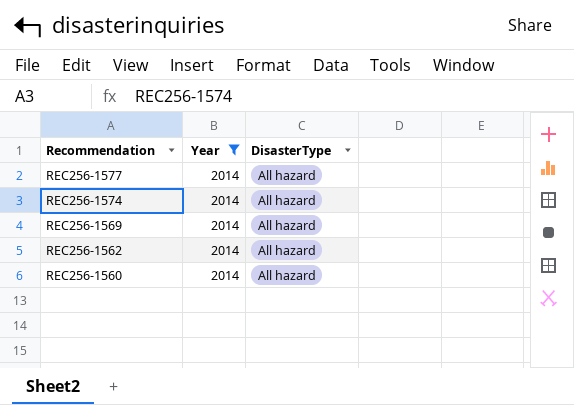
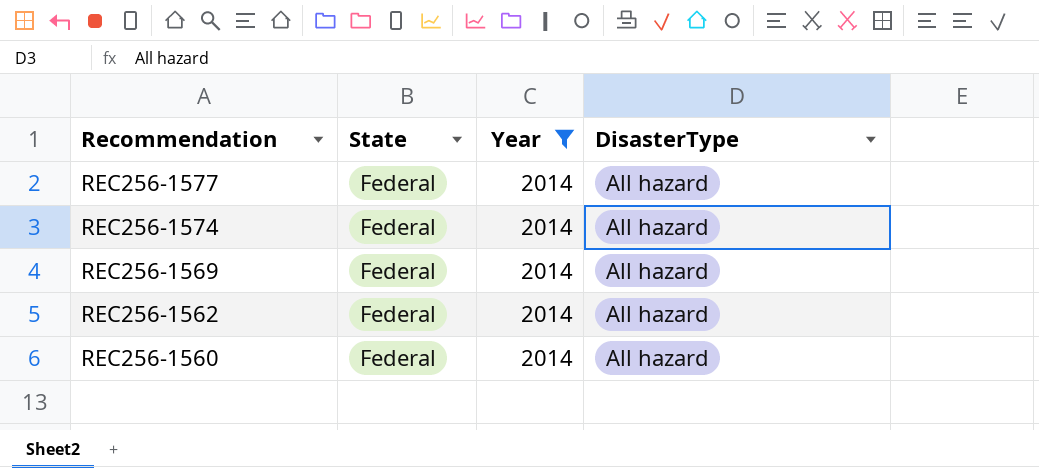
column State | position: none -> 2

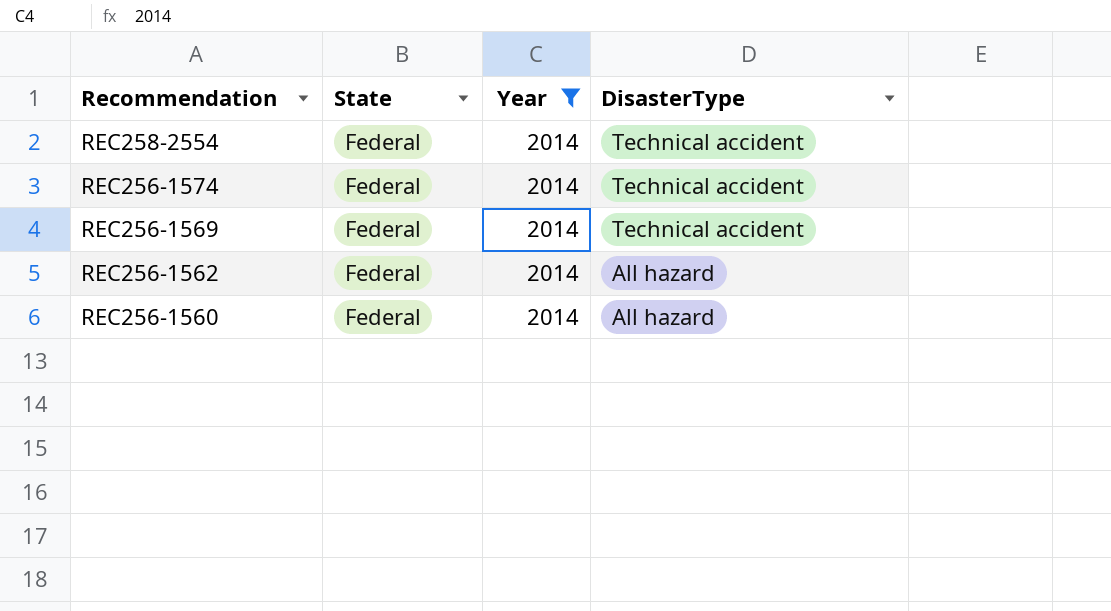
row REC256-1577: Federal | 2014 | All hazard -> none
row REC258-2554: none -> Federal | 2014 | Technical accident
REC256-1574 | DisasterType: All hazard -> Technical accident
REC256-1569 | DisasterType: All hazard -> Technical accident

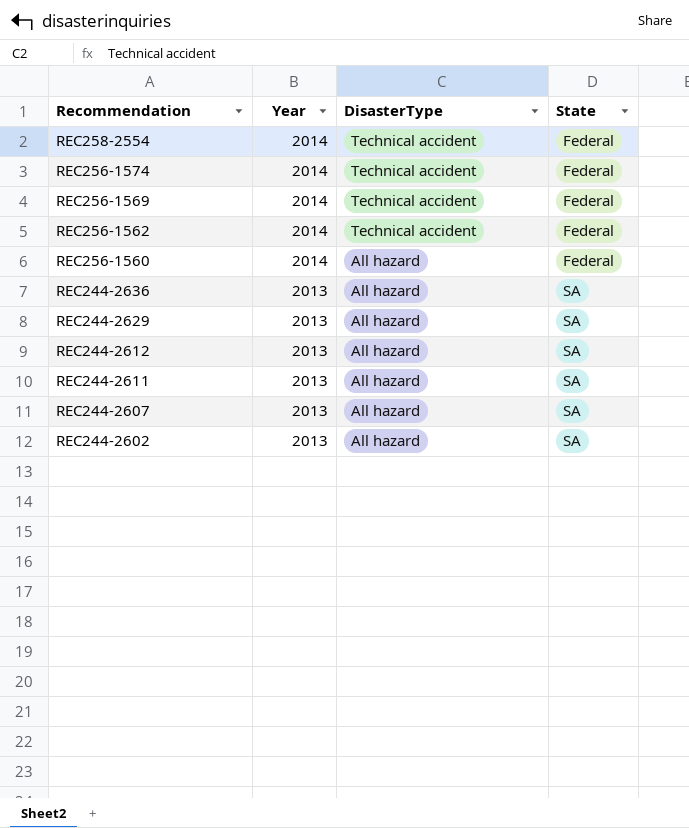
filter: Year = 2014 -> none
column State | position: 2 -> 4
REC256-1562 | DisasterType: All hazard -> Technical accident

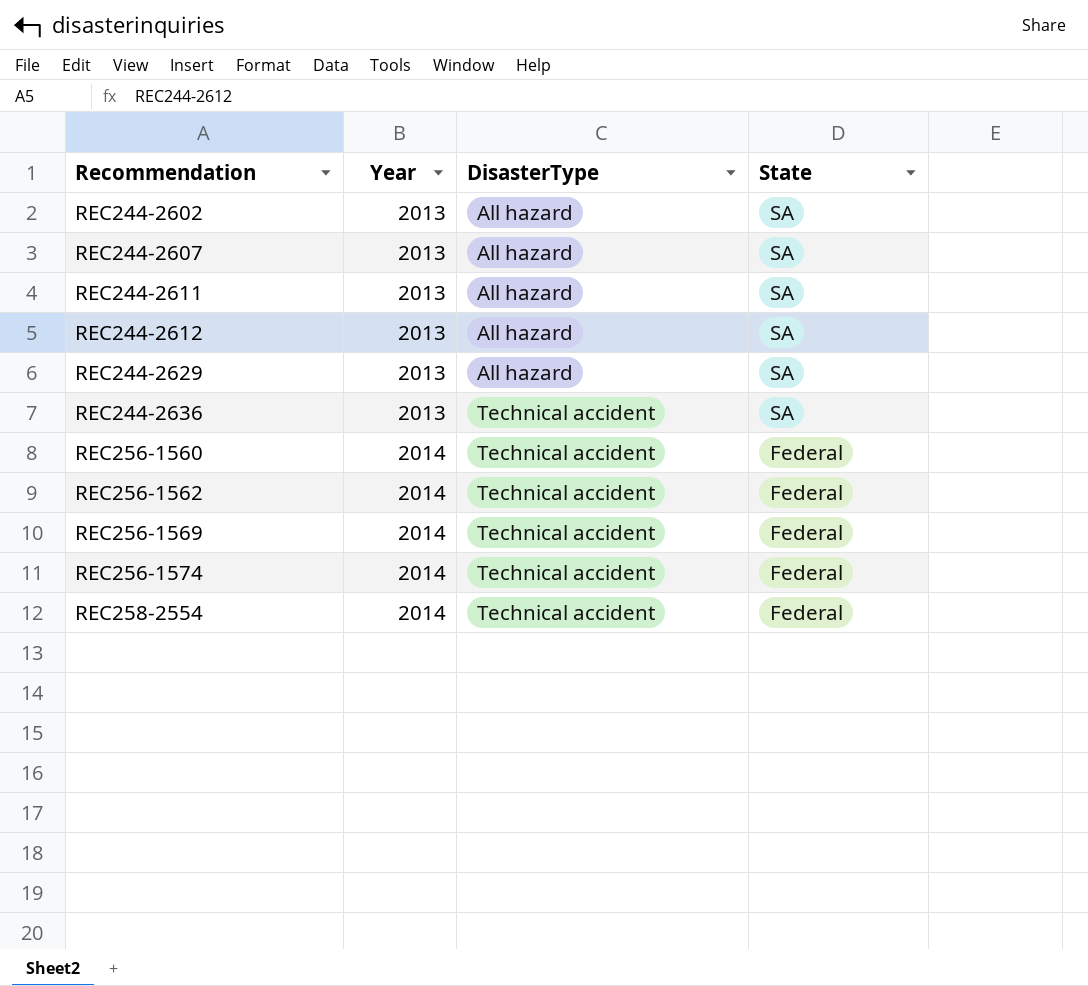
row order: Recommendation descending -> Recommendation ascending
REC244-2636 | DisasterType: All hazard -> Technical accident
REC256-1560 | DisasterType: All hazard -> Technical accident

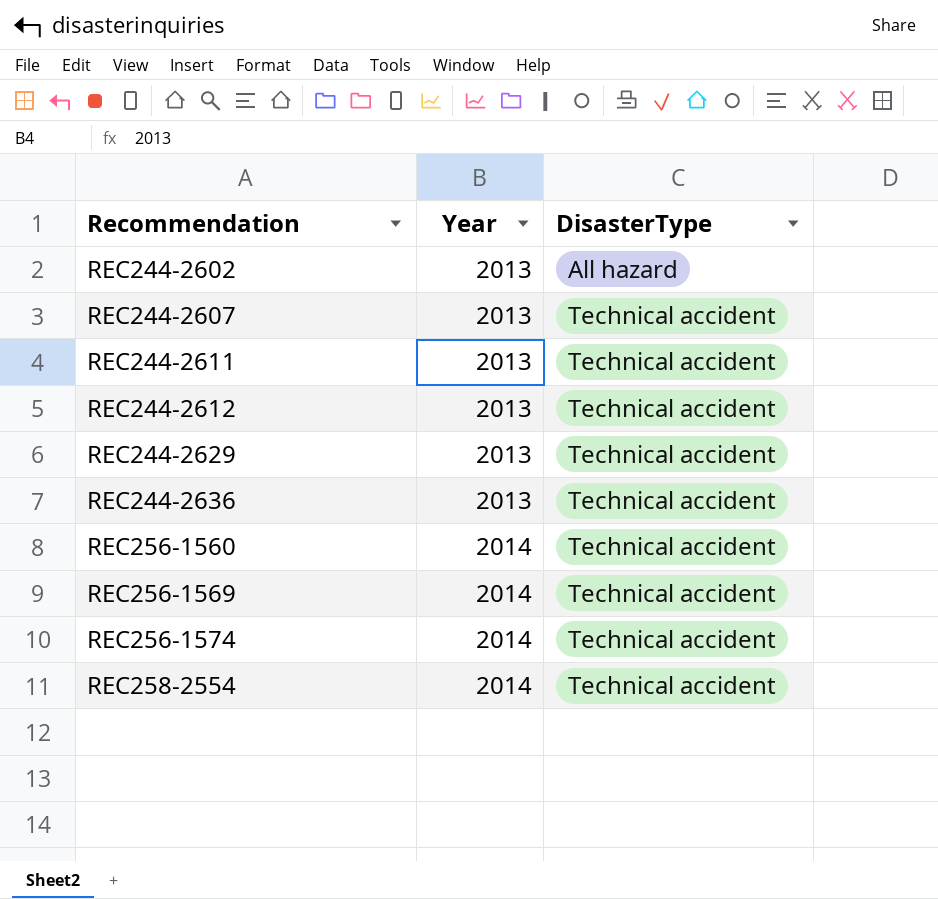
column State | position: 4 -> none
row REC256-1562: 2014 | Technical accident | Federal -> none
REC244-2607 | DisasterType: All hazard -> Technical accident
REC244-2611 | DisasterType: All hazard -> Technical accident
REC244-2612 | DisasterType: All hazard -> Technical accident
REC244-2629 | DisasterType: All hazard -> Technical accident

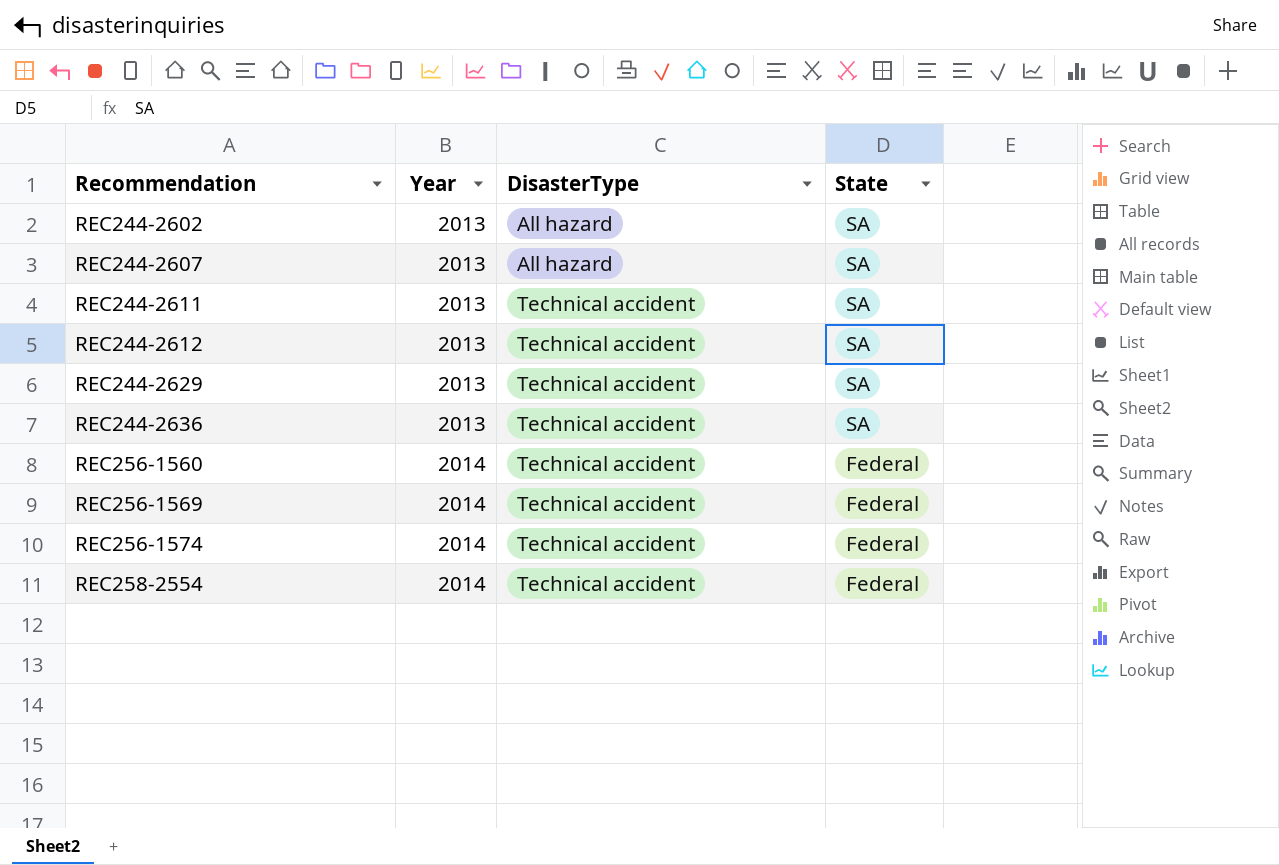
column State | position: none -> 4
REC244-2607 | DisasterType: Technical accident -> All hazard

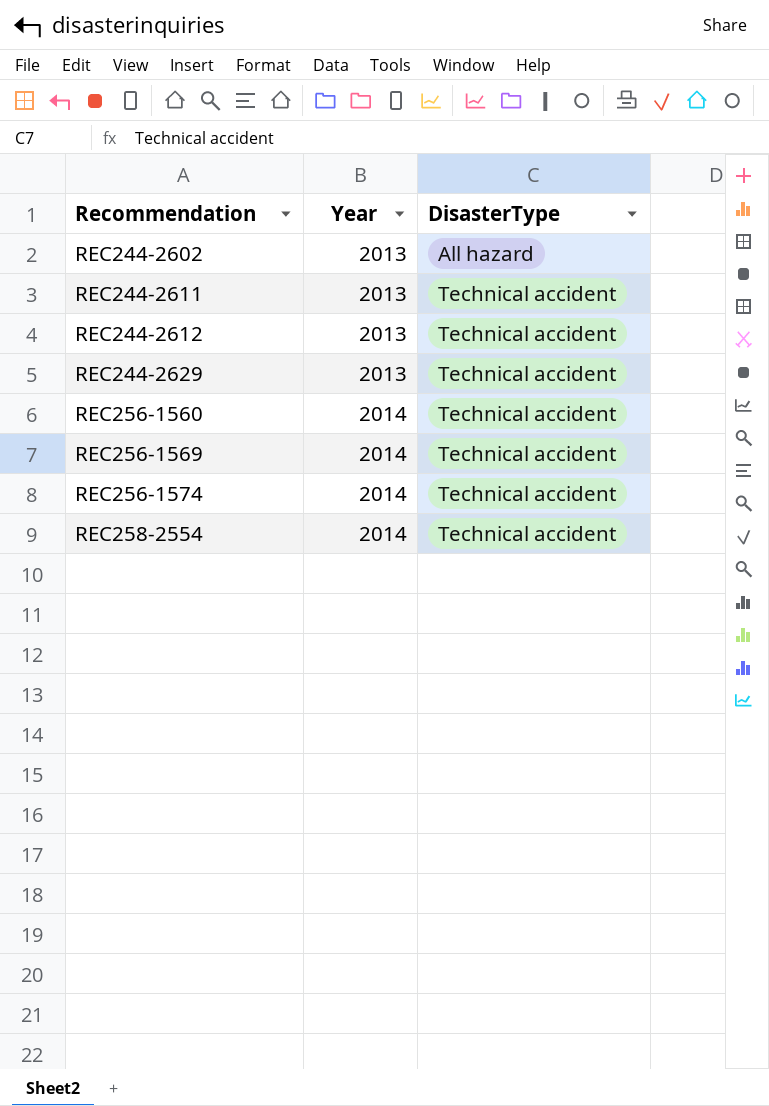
column State | position: 4 -> none
row REC244-2607: 2013 | All hazard | SA -> none
row REC244-2636: 2013 | Technical accident | SA -> none

